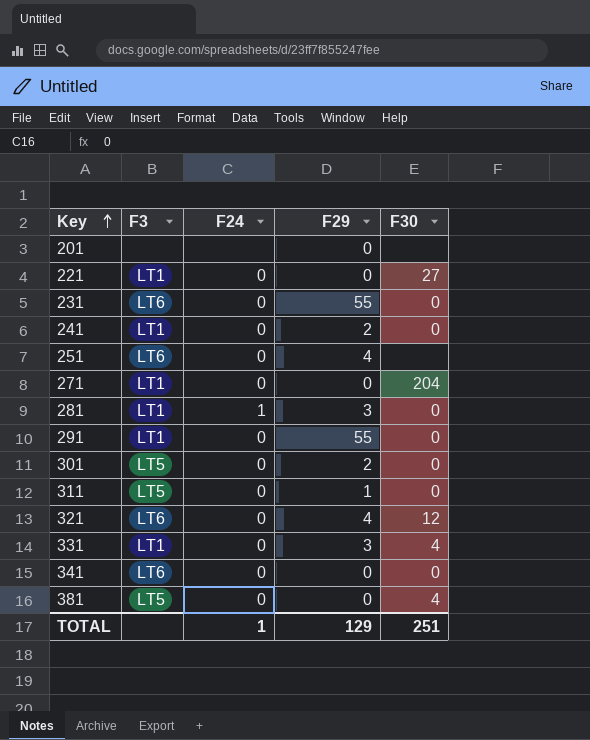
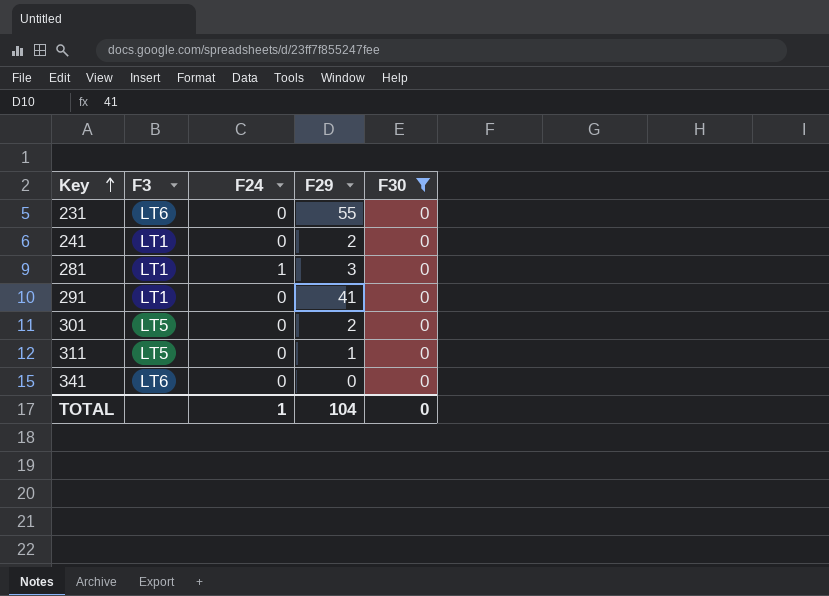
filter: none -> F30 = 0
291 | F29: 55 -> 41
TOTAL | F29: 129 -> 104
TOTAL | F30: 251 -> 0

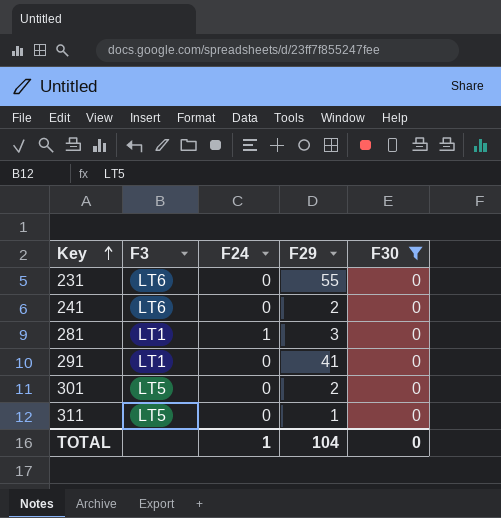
row 341: LT6 | 0 | 0 | 0 -> none
241 | F3: LT1 -> LT6

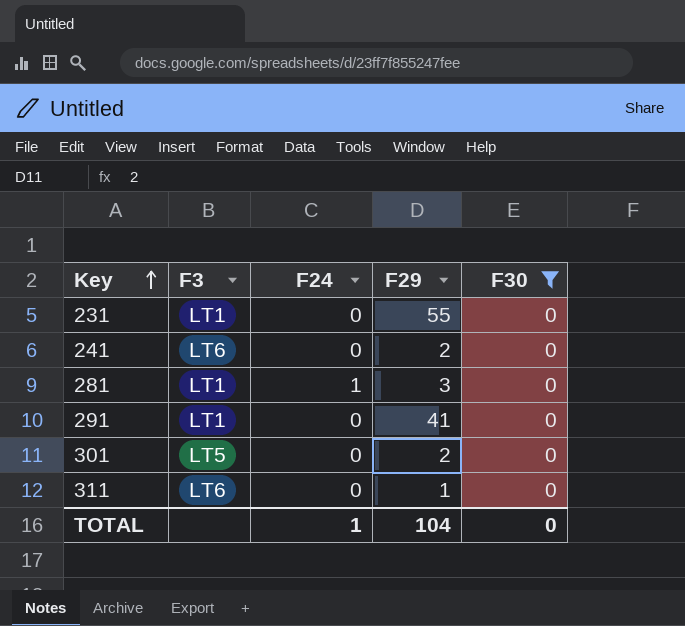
231 | F3: LT6 -> LT1
311 | F3: LT5 -> LT6

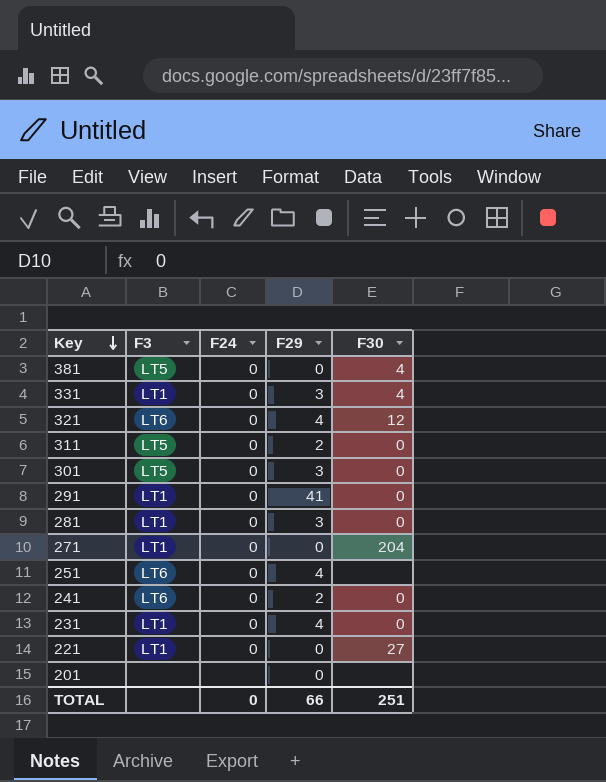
filter: F30 = 0 -> none
row order: Key ascending -> Key descending
311 | F3: LT6 -> LT5
311 | F29: 1 -> 2
301 | F29: 2 -> 3
281 | F24: 1 -> 0
231 | F29: 55 -> 4
TOTAL | F24: 1 -> 0
TOTAL | F29: 104 -> 66
TOTAL | F30: 0 -> 251

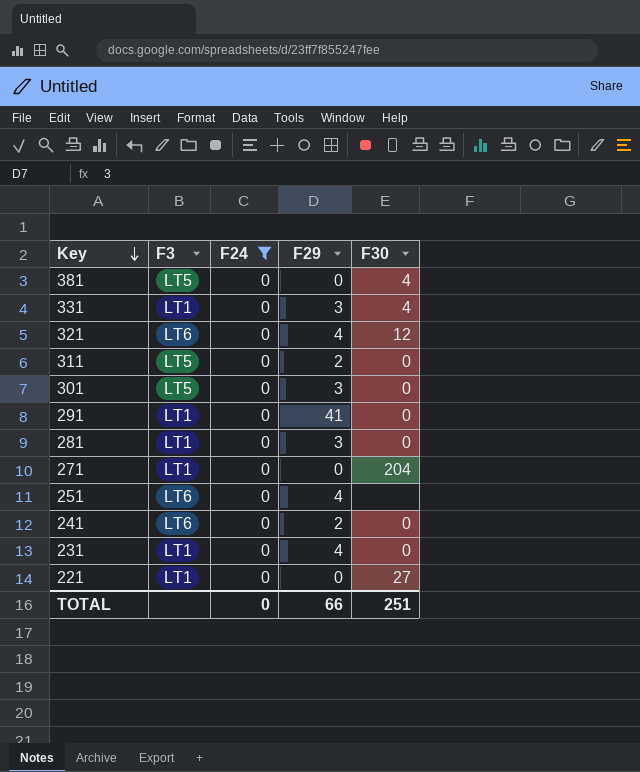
filter: none -> F24 = 0

